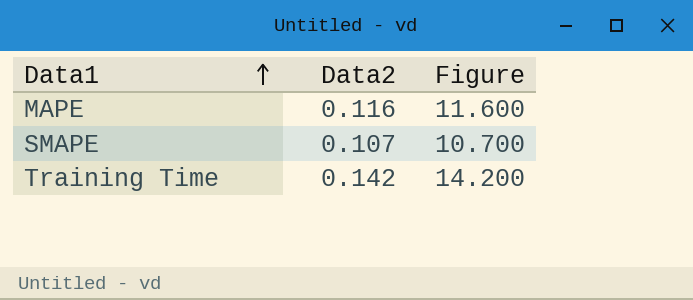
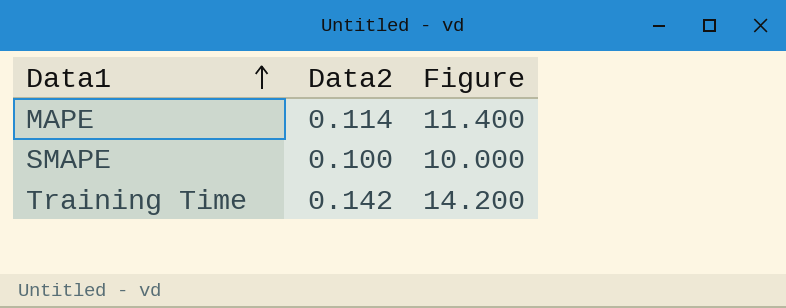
MAPE | Data2: 0.116 -> 0.114
MAPE | Figure: 11.600 -> 11.400
SMAPE | Data2: 0.107 -> 0.100
SMAPE | Figure: 10.700 -> 10.000

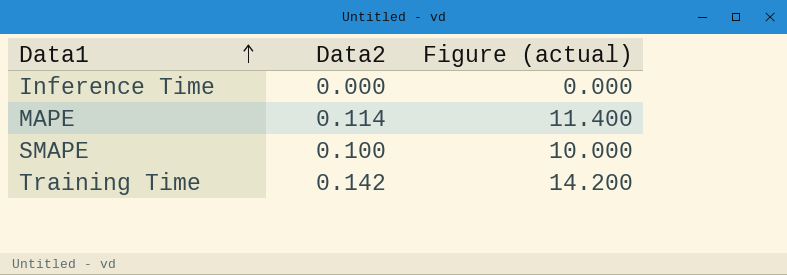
column name: Figure -> Figure (actual)
row Inference Time: none -> 0.000 | 0.000

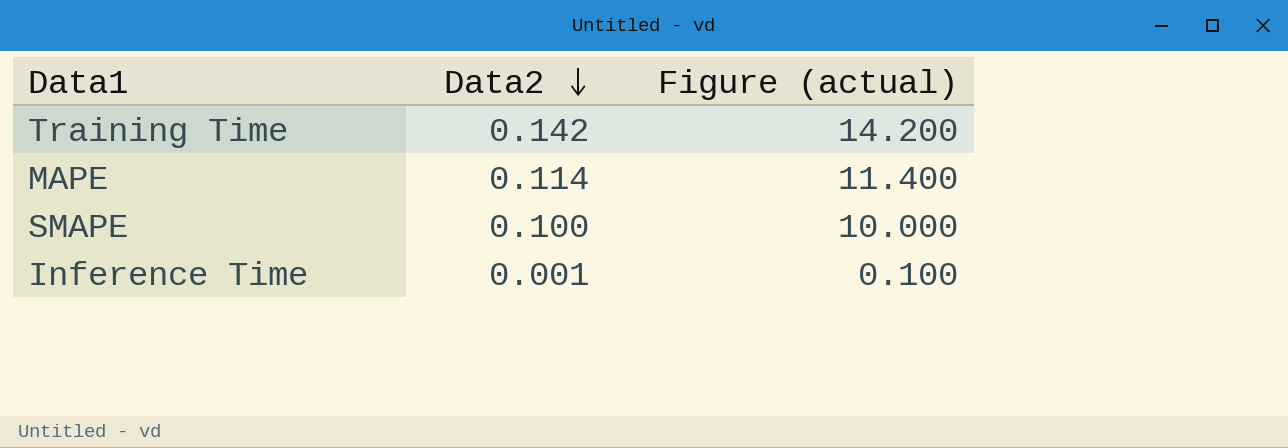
row order: Data1 ascending -> Data2 descending
Inference Time | Data2: 0.000 -> 0.001
Inference Time | Figure (actual): 0.000 -> 0.100

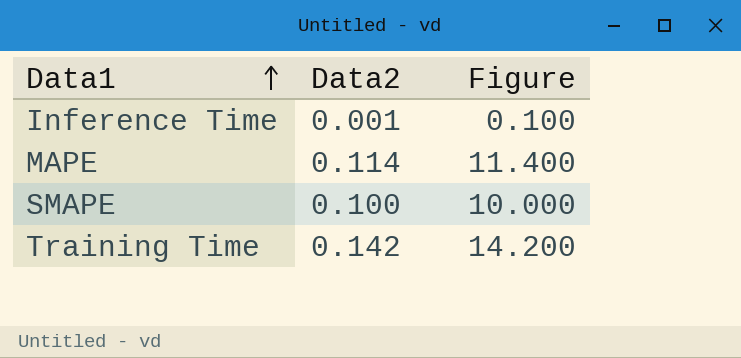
row order: Data2 descending -> Data1 ascending
column name: Figure (actual) -> Figure

